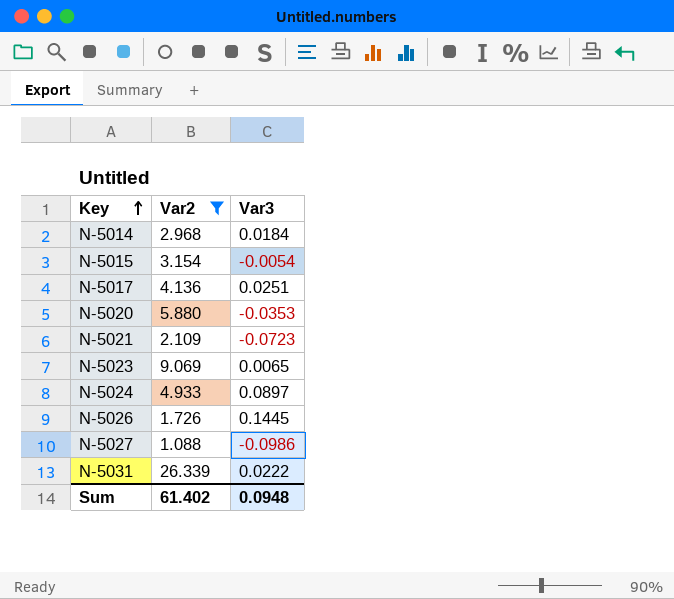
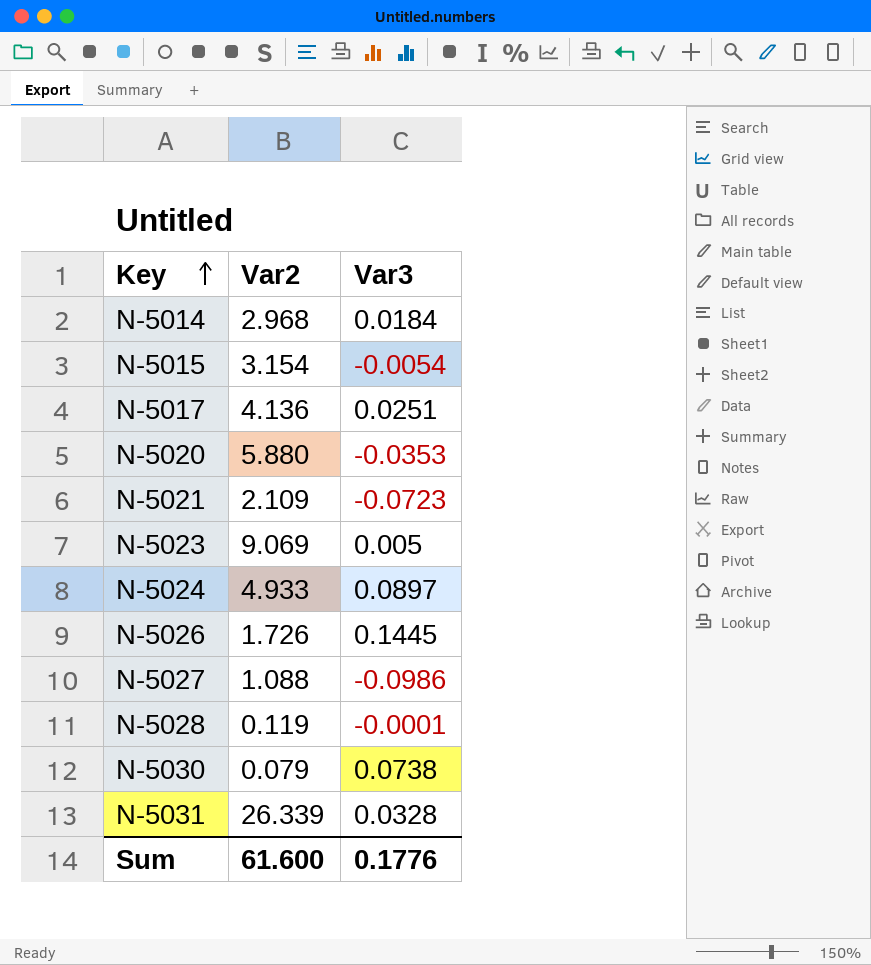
filter: Var2 >= 1.088 -> none
N-5023 | Var3: 0.0065 -> 0.005
N-5031 | Var3: 0.0222 -> 0.0328
Sum | Var2: 61.402 -> 61.600
Sum | Var3: 0.0948 -> 0.1776

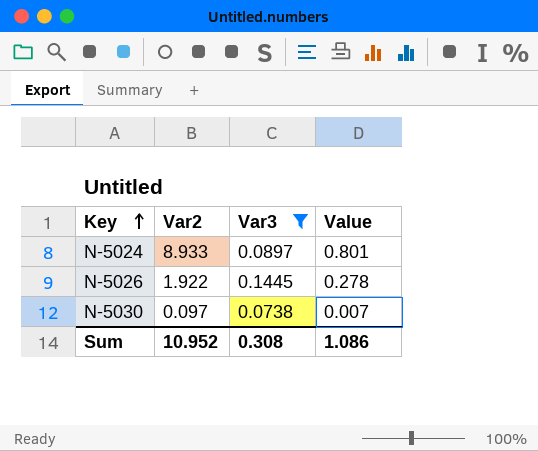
filter: none -> Var3 >= 0.0738
column Value | formula: none -> [Var2] * [Var3]
N-5024 | Var2: 4.933 -> 8.933
N-5026 | Var2: 1.726 -> 1.922
N-5030 | Var2: 0.079 -> 0.097
Sum | Var2: 61.600 -> 10.952
Sum | Var3: 0.1776 -> 0.308

